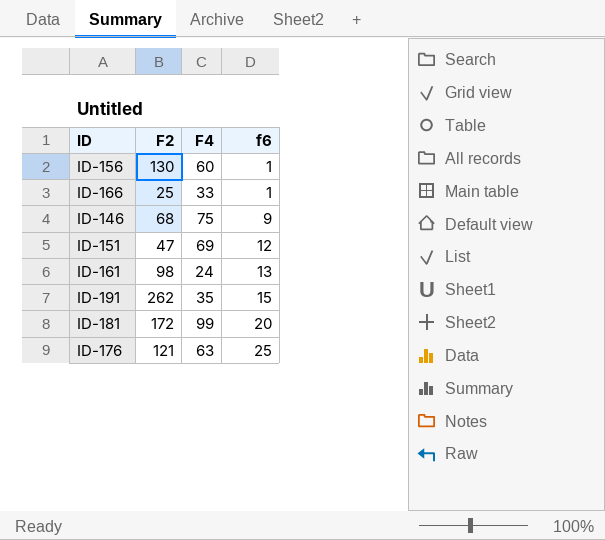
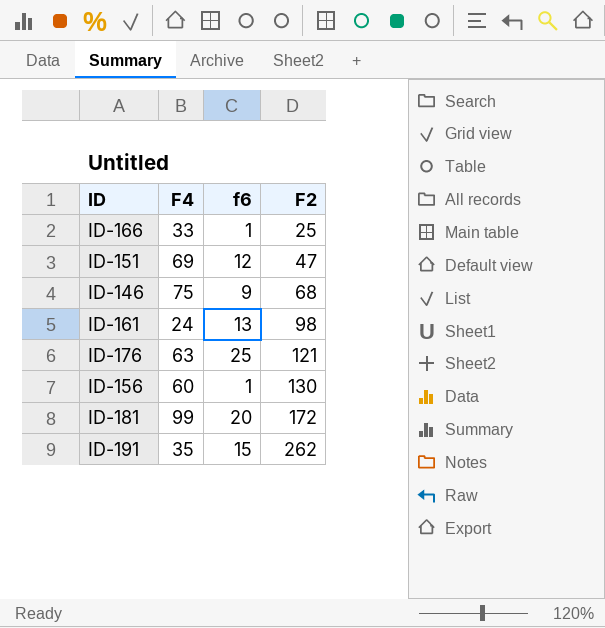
row order: f6 ascending -> F2 ascending
column F2 | position: 2 -> 4

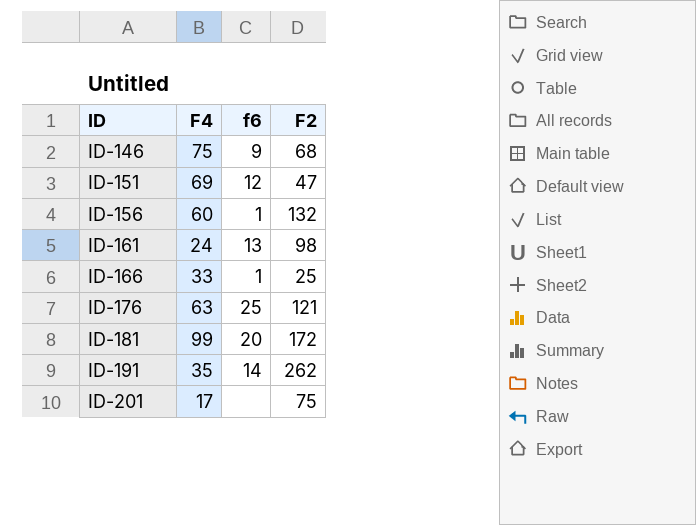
row order: F2 ascending -> ID ascending
ID-156 | F2: 130 -> 132
ID-191 | f6: 15 -> 14
row ID-201: none -> 17 | none | 75

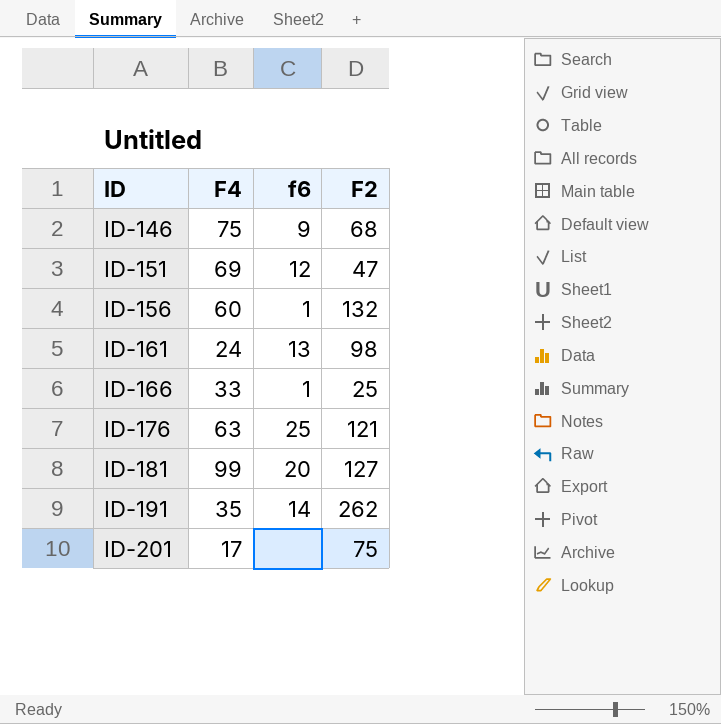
ID-181 | F2: 172 -> 127

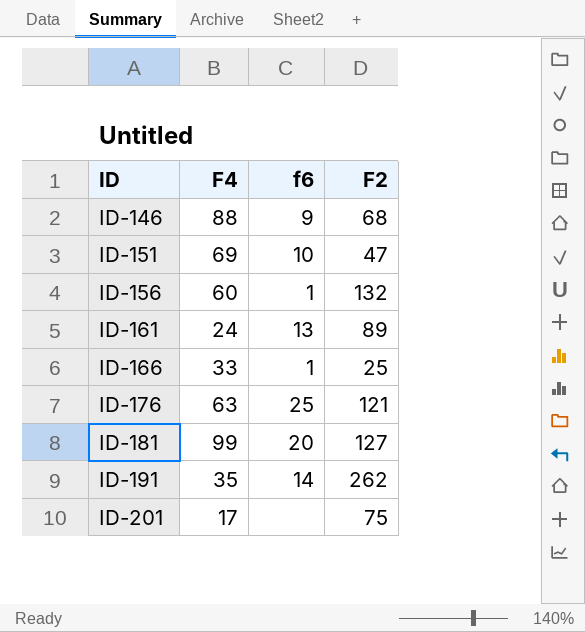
ID-146 | F4: 75 -> 88
ID-151 | f6: 12 -> 10
ID-161 | F2: 98 -> 89

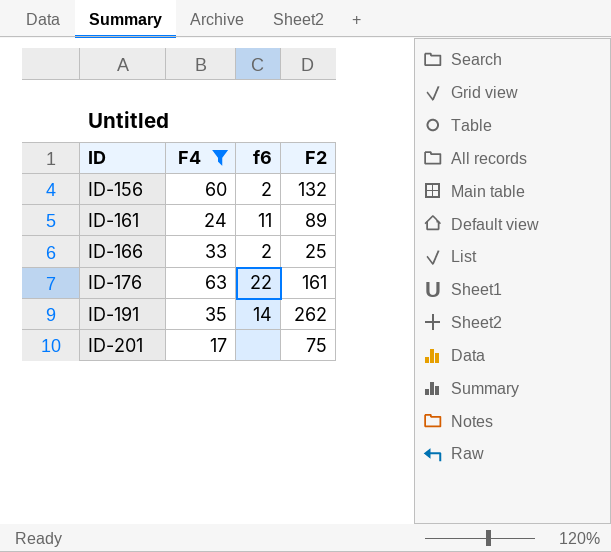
filter: none -> F4 <= 63
ID-156 | f6: 1 -> 2
ID-161 | f6: 13 -> 11
ID-166 | f6: 1 -> 2
ID-176 | f6: 25 -> 22
ID-176 | F2: 121 -> 161

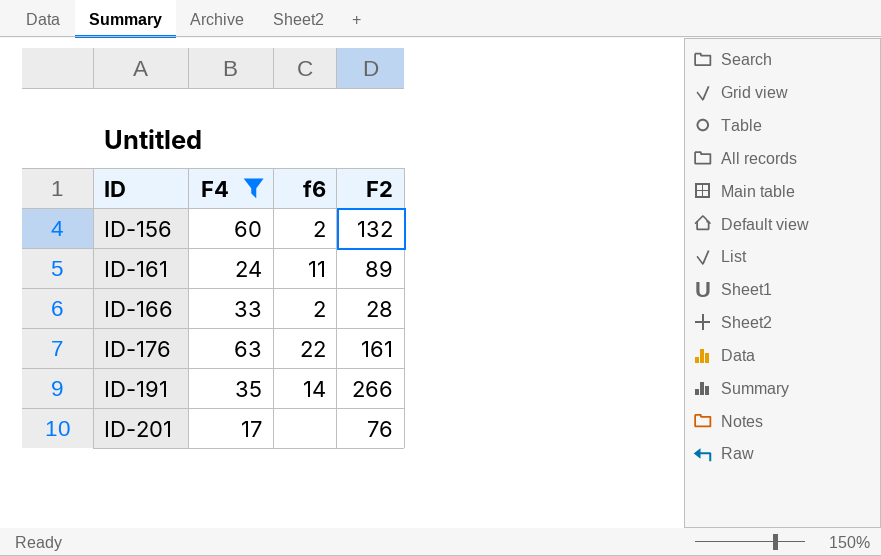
ID-166 | F2: 25 -> 28
ID-191 | F2: 262 -> 266
ID-201 | F2: 75 -> 76

